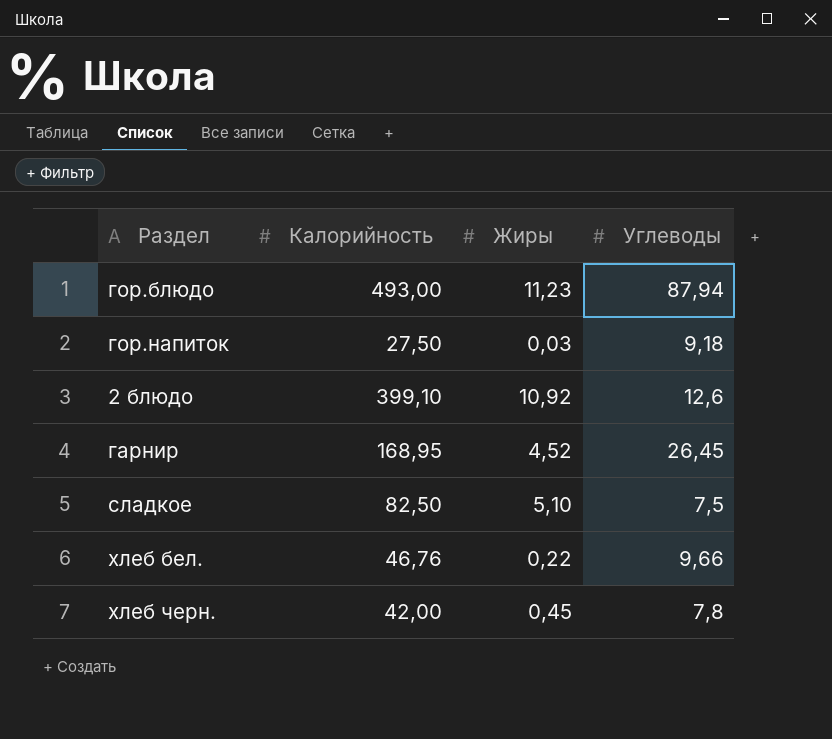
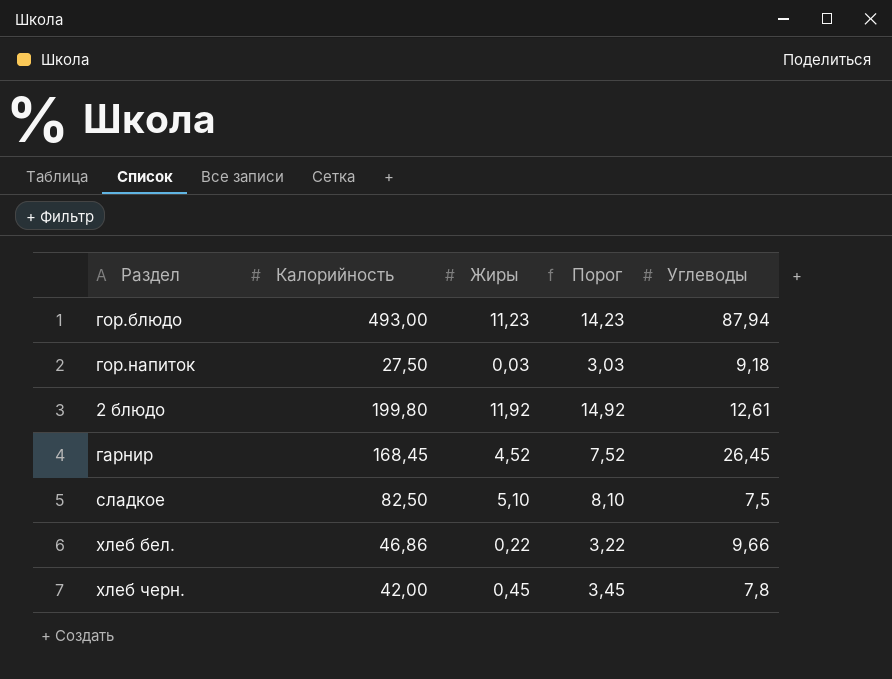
column Порог | formula: none -> [Жиры] + 3
2 блюдо | Калорийность: 399,10 -> 199,80
2 блюдо | Жиры: 10,92 -> 11,92
2 блюдо | Углеводы: 12,6 -> 12,61
гарнир | Калорийность: 168,95 -> 168,45
хлеб бел. | Калорийность: 46,76 -> 46,86

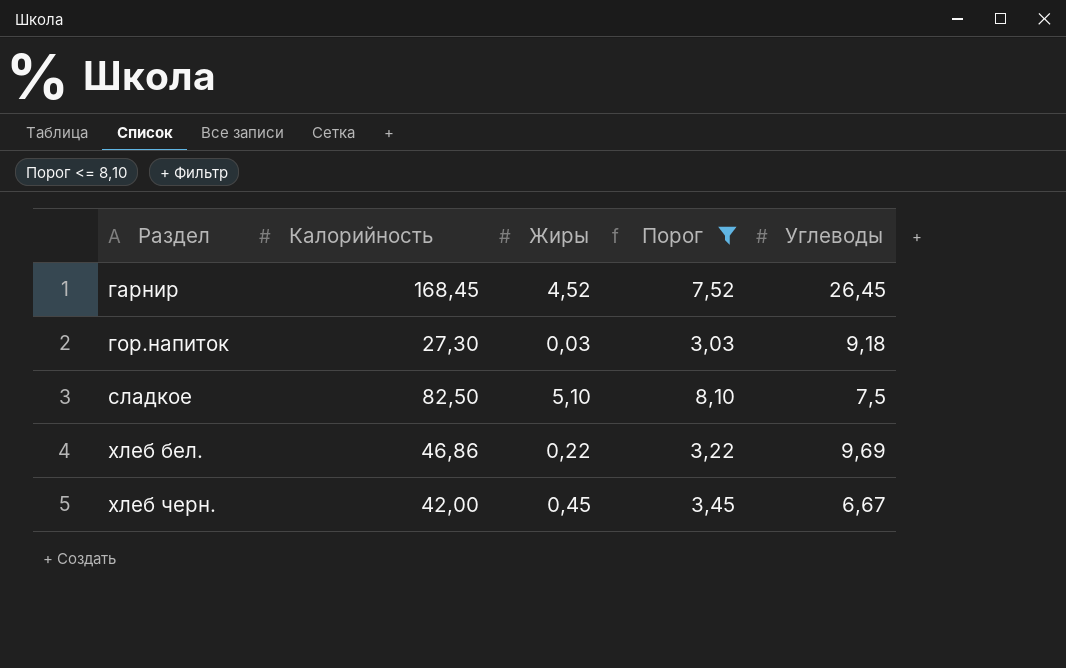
filter: none -> Порог <= 8,10
row order: none -> Раздел ascending
гор.напиток | Калорийность: 27,50 -> 27,30
хлеб бел. | Углеводы: 9,66 -> 9,69
хлеб черн. | Углеводы: 7,8 -> 6,67

